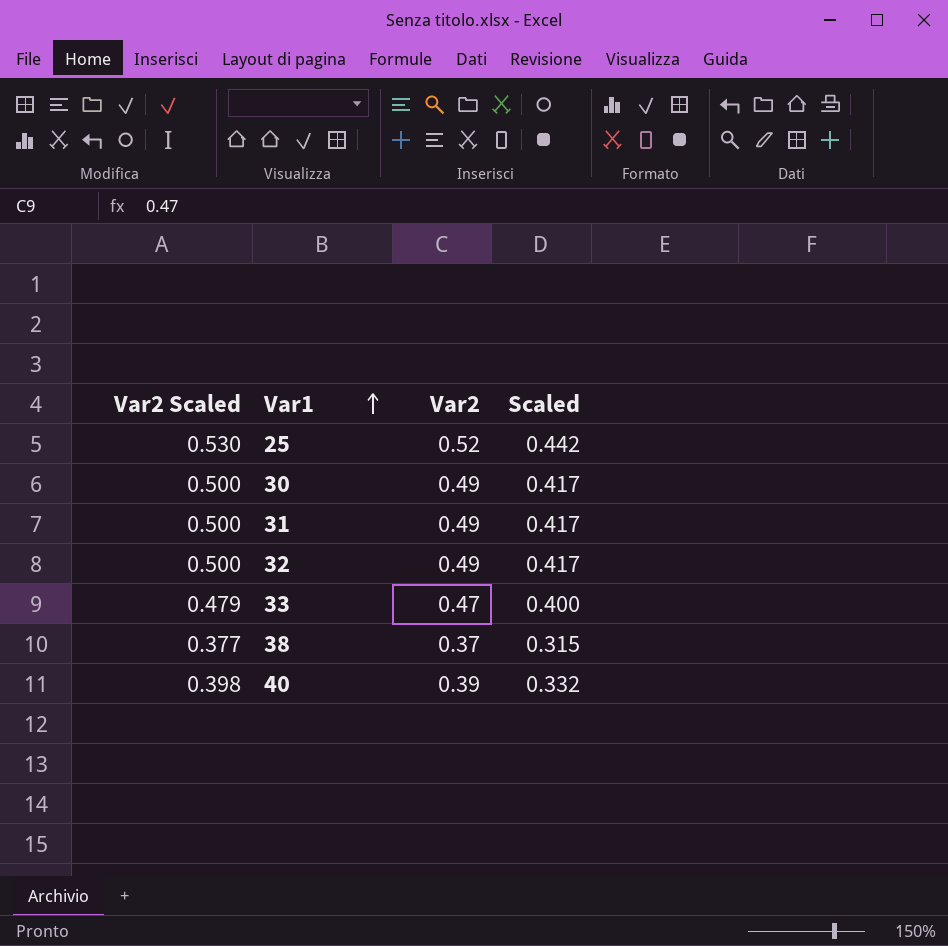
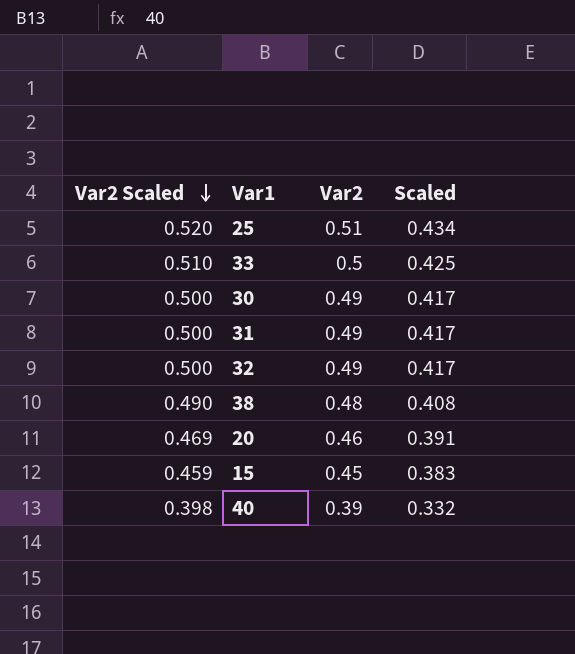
row order: Var1 ascending -> Var2 Scaled descending
25 | Var2 Scaled: 0.530 -> 0.520
25 | Var2: 0.52 -> 0.51
25 | Scaled: 0.442 -> 0.434
33 | Var2 Scaled: 0.479 -> 0.510
33 | Var2: 0.47 -> 0.5
33 | Scaled: 0.400 -> 0.425
38 | Var2 Scaled: 0.377 -> 0.490
38 | Var2: 0.37 -> 0.48
38 | Scaled: 0.315 -> 0.408
row 20: none -> 0.469 | 0.46 | 0.391
row 15: none -> 0.459 | 0.45 | 0.383

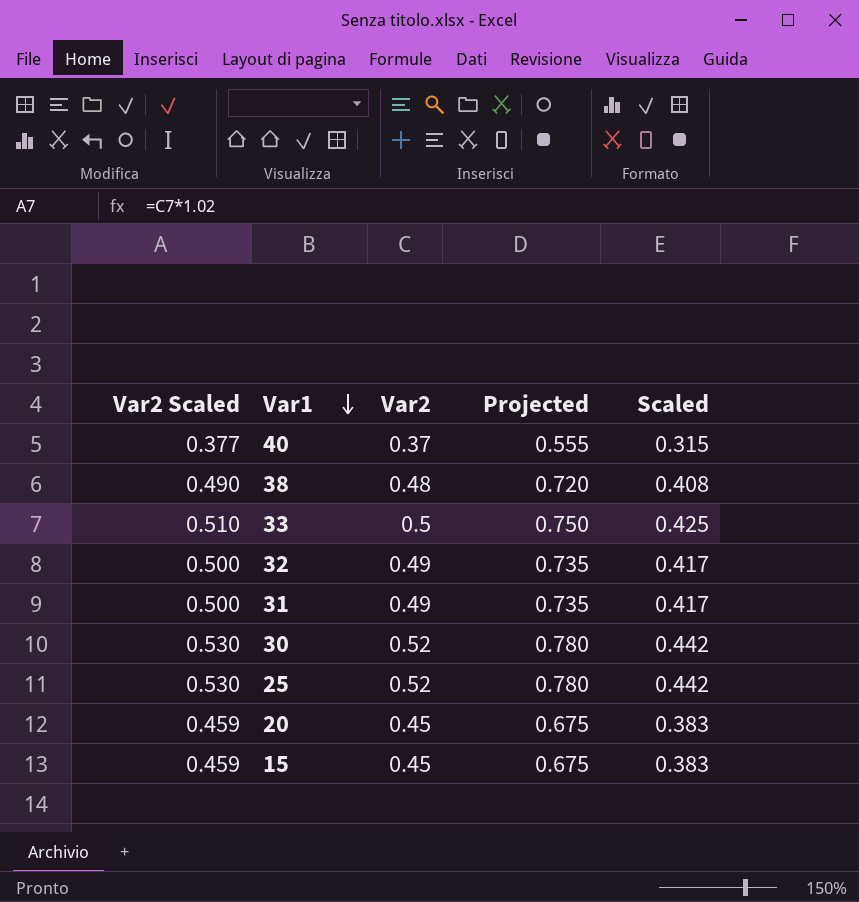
row order: Var2 Scaled descending -> Var1 descending
column Projected | formula: none -> [Var2] * 1.5
40 | Var2 Scaled: 0.398 -> 0.377
40 | Var2: 0.39 -> 0.37
40 | Scaled: 0.332 -> 0.315
30 | Var2 Scaled: 0.500 -> 0.530
30 | Var2: 0.49 -> 0.52
30 | Scaled: 0.417 -> 0.442
25 | Var2 Scaled: 0.520 -> 0.530
25 | Var2: 0.51 -> 0.52
25 | Scaled: 0.434 -> 0.442
20 | Var2 Scaled: 0.469 -> 0.459
20 | Var2: 0.46 -> 0.45
20 | Scaled: 0.391 -> 0.383

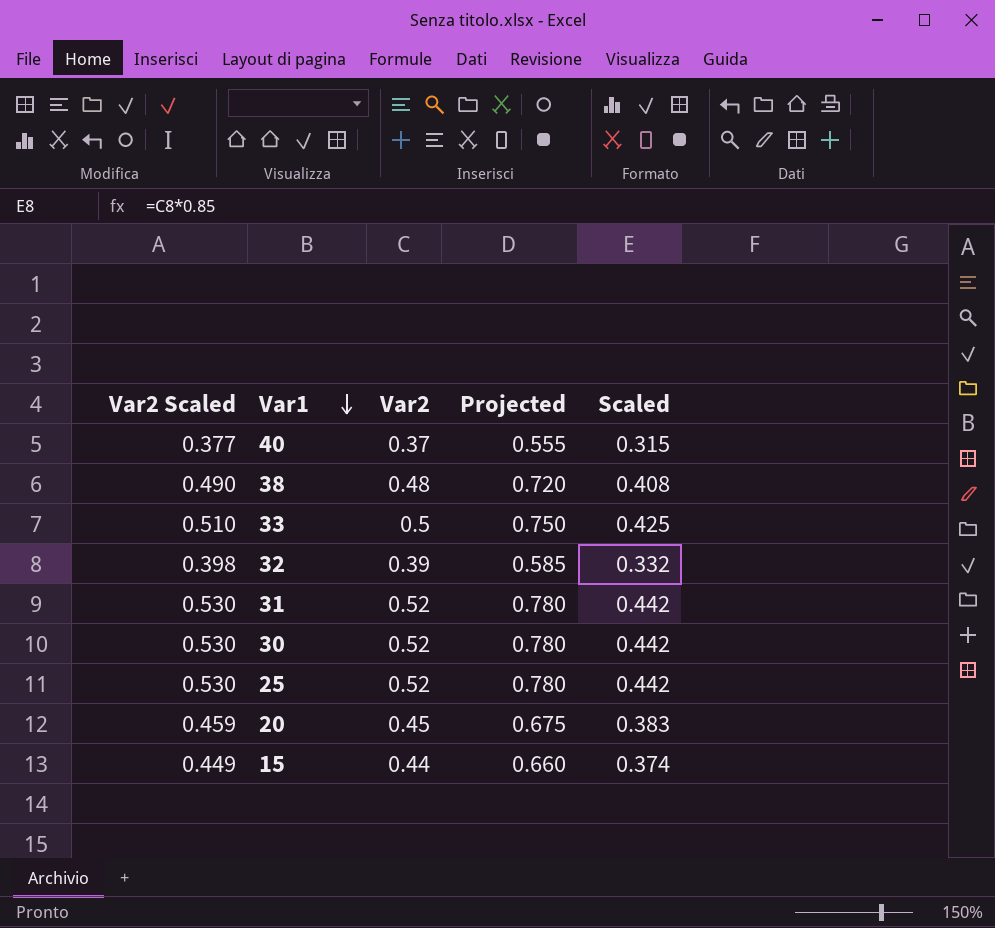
32 | Var2 Scaled: 0.500 -> 0.398
32 | Var2: 0.49 -> 0.39
32 | Projected: 0.735 -> 0.585
32 | Scaled: 0.417 -> 0.332
31 | Var2 Scaled: 0.500 -> 0.530
31 | Var2: 0.49 -> 0.52
31 | Projected: 0.735 -> 0.780
31 | Scaled: 0.417 -> 0.442
15 | Var2 Scaled: 0.459 -> 0.449
15 | Var2: 0.45 -> 0.44
15 | Projected: 0.675 -> 0.660
15 | Scaled: 0.383 -> 0.374

